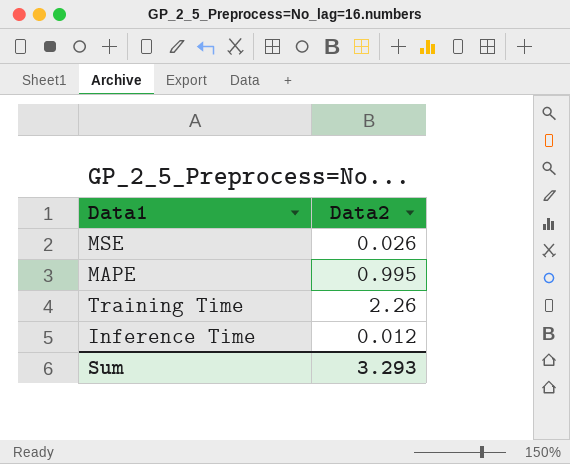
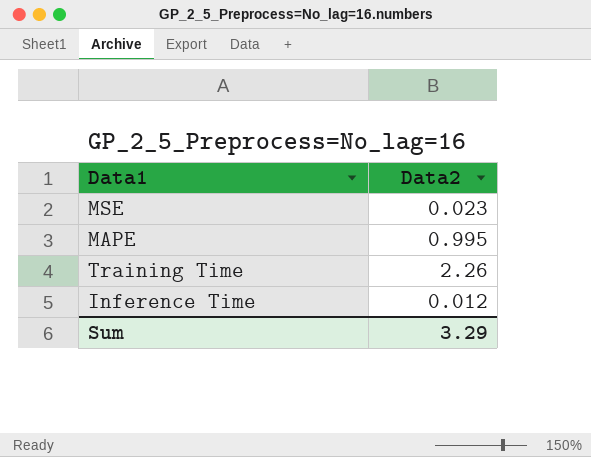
MSE | Data2: 0.026 -> 0.023
Sum | Data2: 3.293 -> 3.29

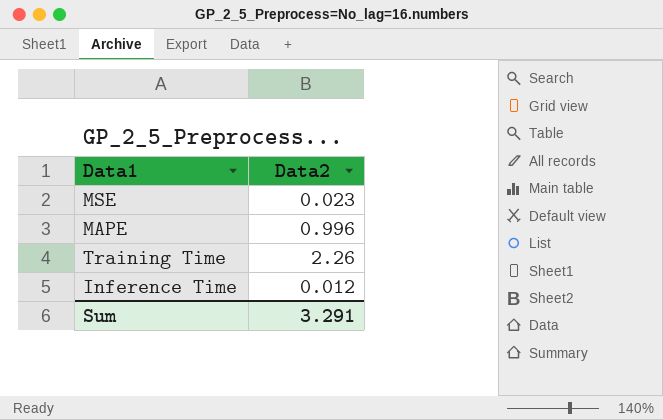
MAPE | Data2: 0.995 -> 0.996
Sum | Data2: 3.29 -> 3.291

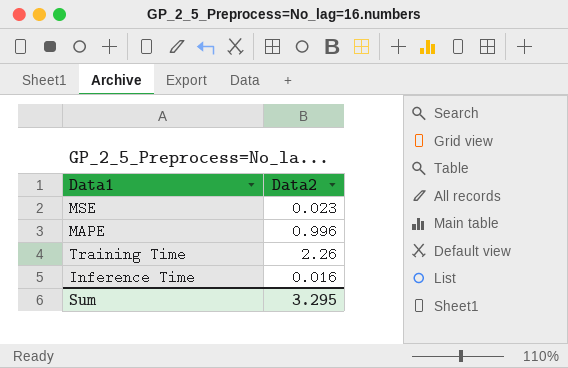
Inference Time | Data2: 0.012 -> 0.016
Sum | Data2: 3.291 -> 3.295

